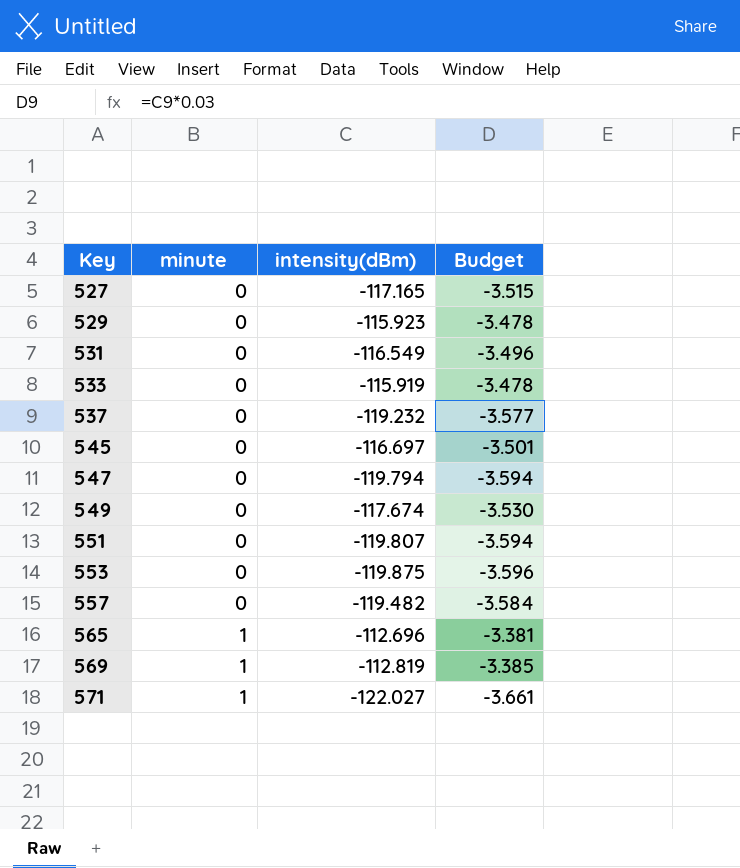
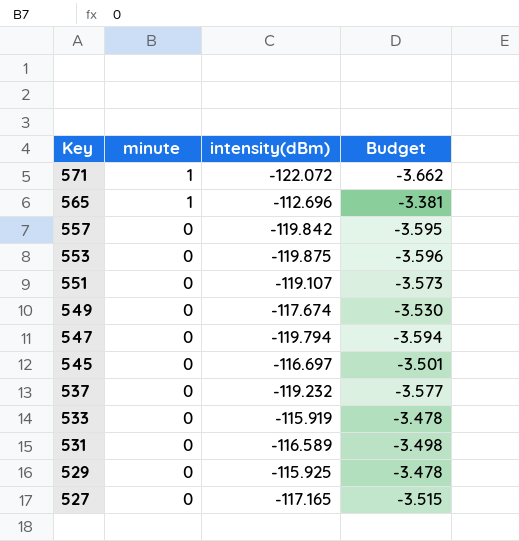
row order: Key ascending -> Key descending
row 569: 1 | -112.819 | -3.385 -> none
571 | intensity(dBm): -122.027 -> -122.072
571 | Budget: -3.661 -> -3.662
557 | intensity(dBm): -119.482 -> -119.842
557 | Budget: -3.584 -> -3.595
551 | intensity(dBm): -119.807 -> -119.107
551 | Budget: -3.594 -> -3.573
531 | intensity(dBm): -116.549 -> -116.589
531 | Budget: -3.496 -> -3.498
529 | intensity(dBm): -115.923 -> -115.925

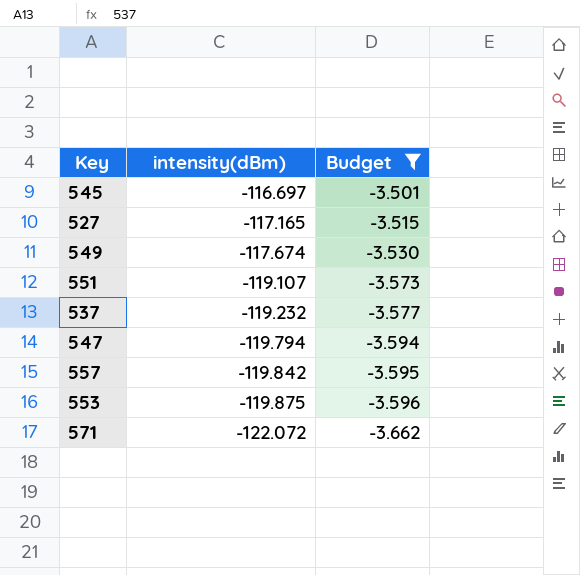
filter: none -> Budget <= -3.501
row order: Key descending -> intensity(dBm) descending
column minute | position: 2 -> none

